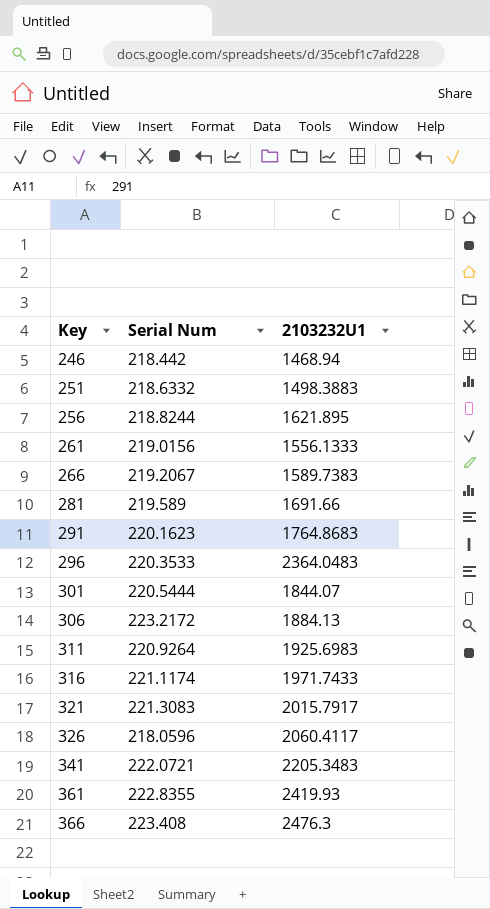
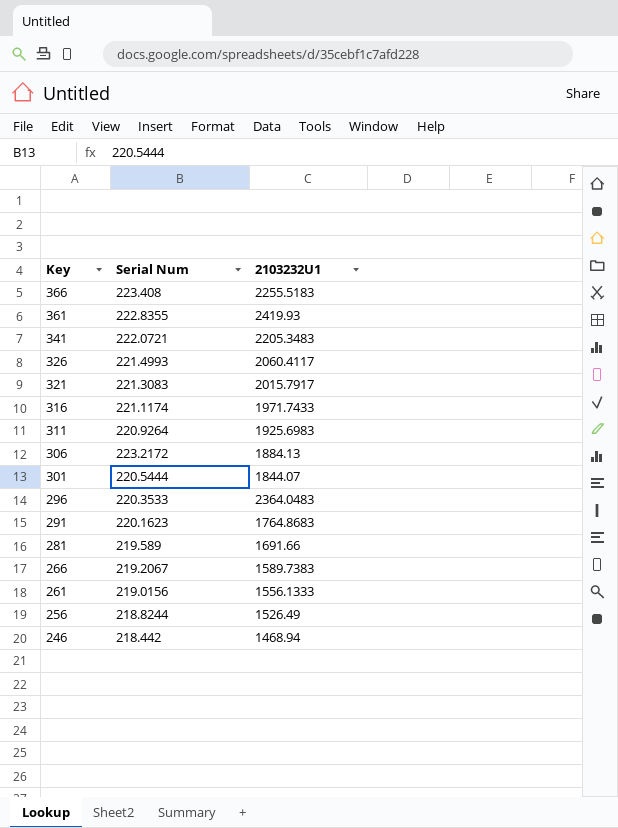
row order: Key ascending -> Key descending
row 251: 218.6332 | 1498.3883 -> none
366 | 2103232U1: 2476.3 -> 2255.5183
326 | Serial Num: 218.0596 -> 221.4993
256 | 2103232U1: 1621.895 -> 1526.49

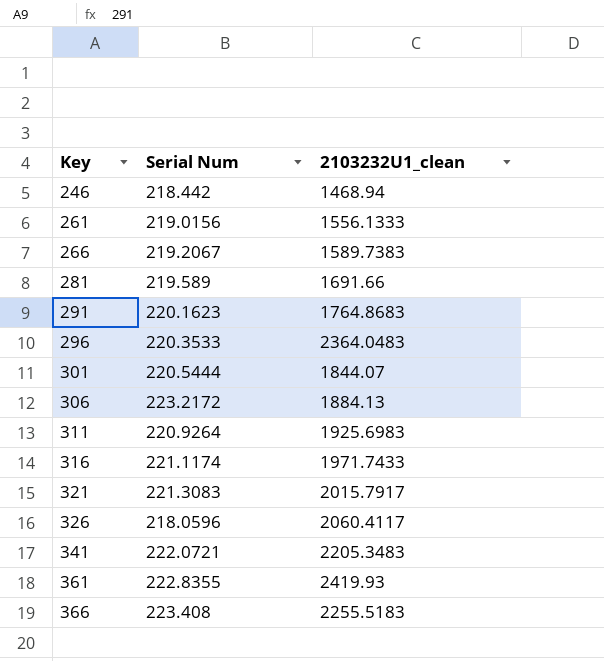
row order: Key descending -> Key ascending
column name: 2103232U1 -> 2103232U1_clean
row 256: 218.8244 | 1526.49 -> none
326 | Serial Num: 221.4993 -> 218.0596

